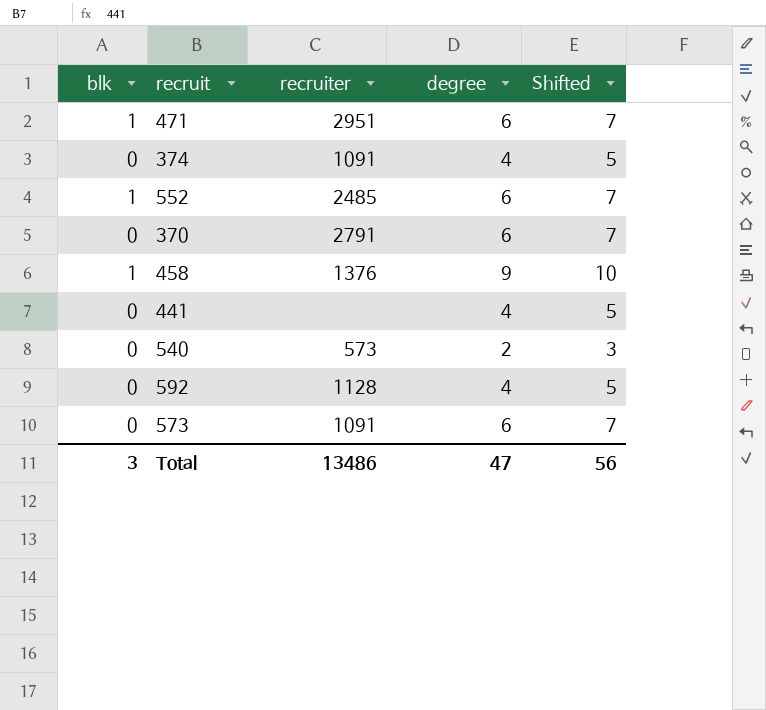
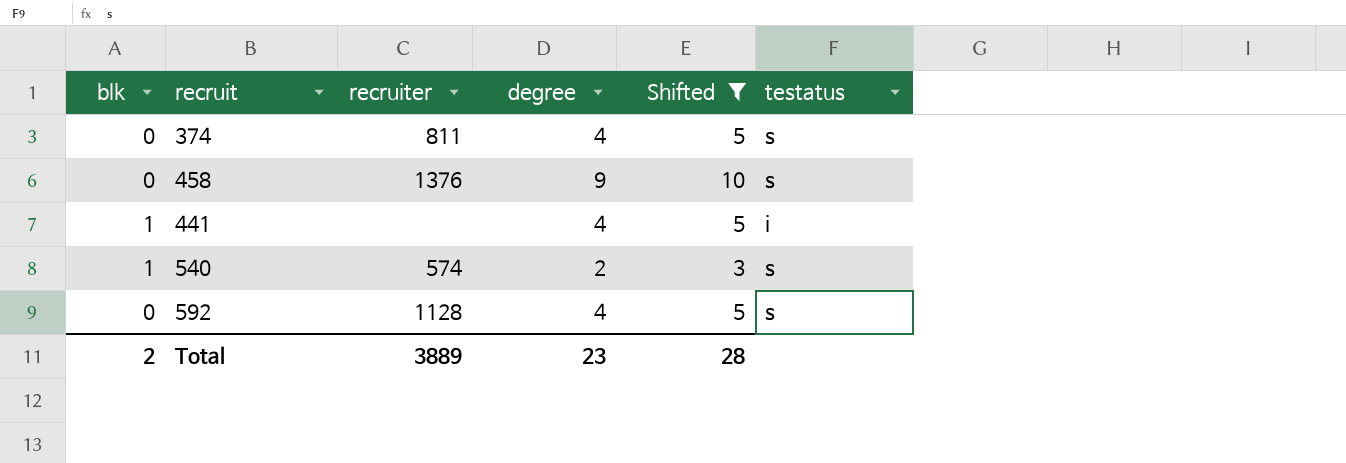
filter: none -> Shifted != 7
column testatus | position: none -> 6
374 | recruiter: 1091 -> 811
458 | blk: 1 -> 0
441 | blk: 0 -> 1
540 | blk: 0 -> 1
540 | recruiter: 573 -> 574
Total | blk: 3 -> 2
Total | recruiter: 13486 -> 3889
Total | degree: 47 -> 23
Total | Shifted: 56 -> 28

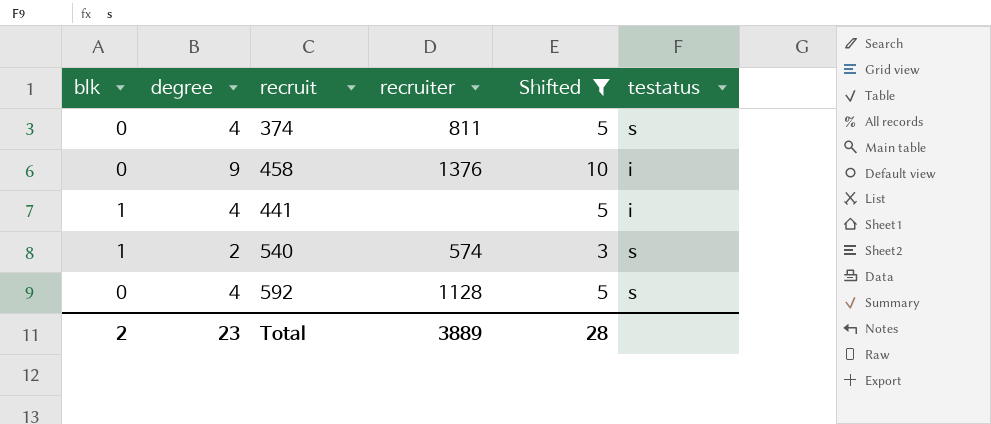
column degree | position: 4 -> 2
458 | testatus: s -> i

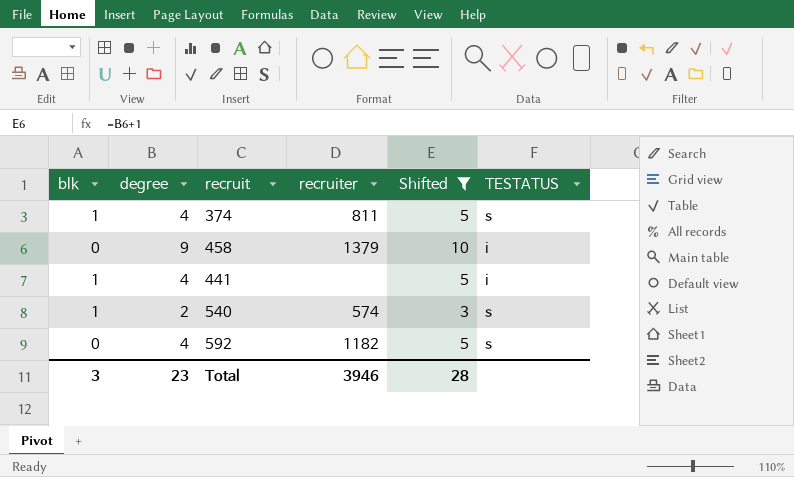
column name: testatus -> TESTATUS
374 | blk: 0 -> 1
458 | recruiter: 1376 -> 1379
592 | recruiter: 1128 -> 1182
Total | blk: 2 -> 3
Total | recruiter: 3889 -> 3946

